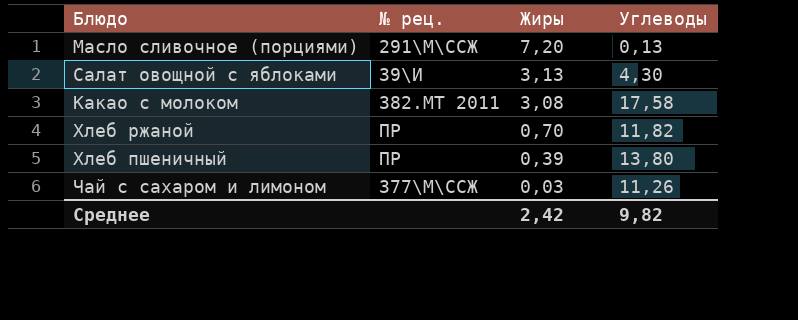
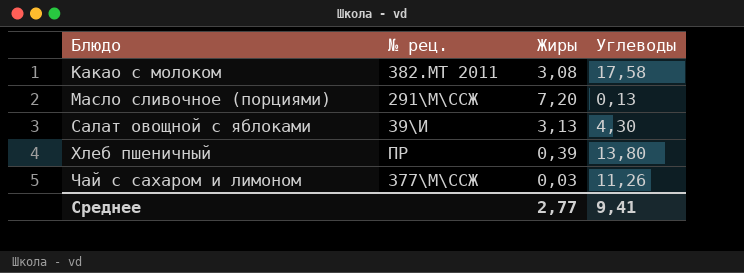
row order: Жиры descending -> Блюдо ascending
row Хлеб ржаной: ПР | 0,70 | 11,82 -> none
Среднее | Жиры: 2,42 -> 2,77
Среднее | Углеводы: 9,82 -> 9,41

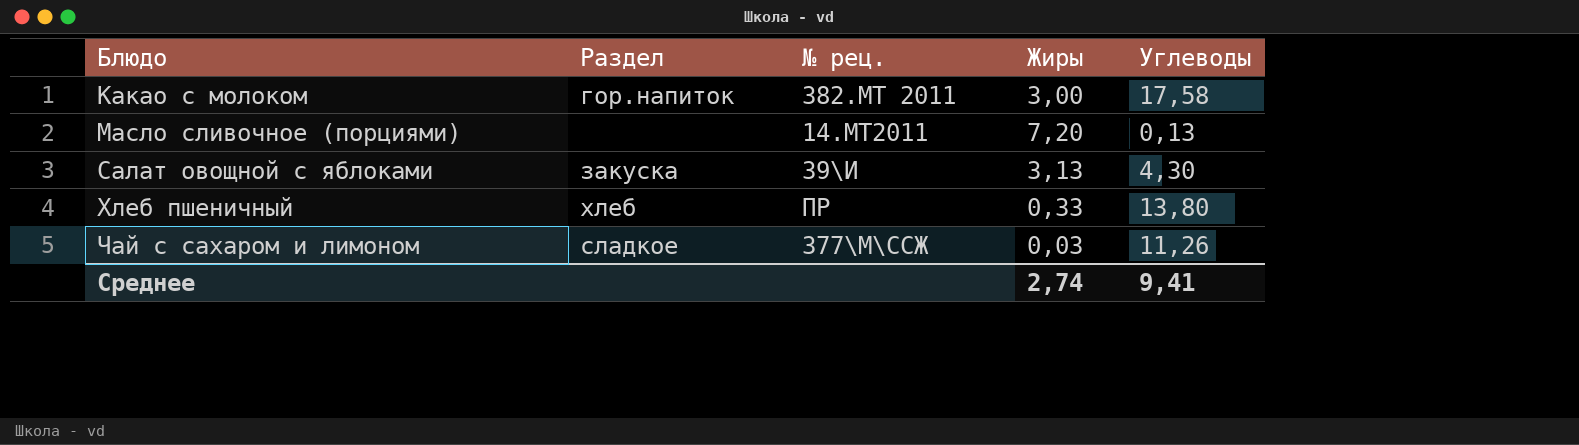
column Раздел | position: none -> 2
Какао с молоком | Жиры: 3,08 -> 3,00
Масло сливочное (порциями) | № рец.: 291\М\ССЖ -> 14.МТ2011
Хлеб пшеничный | Жиры: 0,39 -> 0,33
Среднее | Жиры: 2,77 -> 2,74

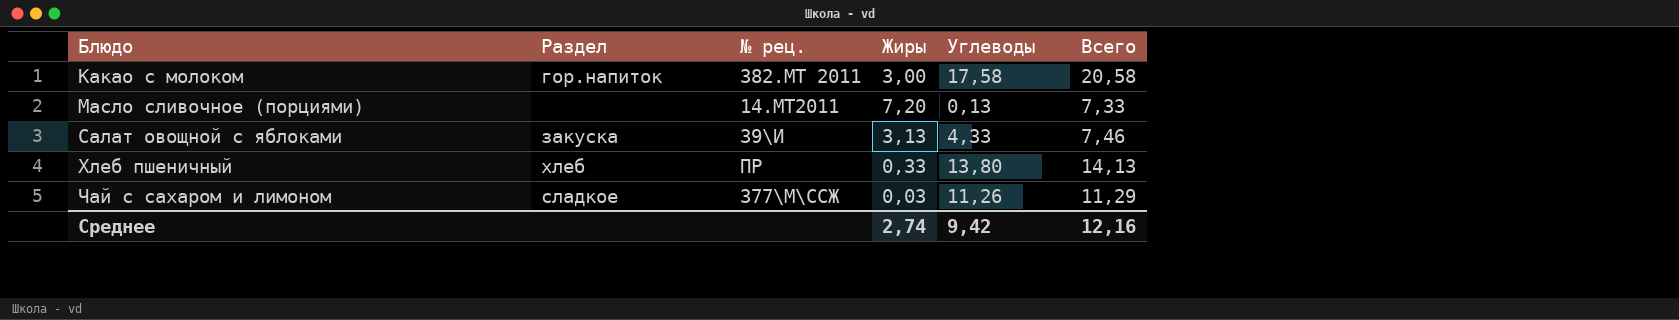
column Всего | formula: none -> [Жиры] + [Углеводы]
Салат овощной с яблоками | Углеводы: 4,30 -> 4,33
Среднее | Углеводы: 9,41 -> 9,42

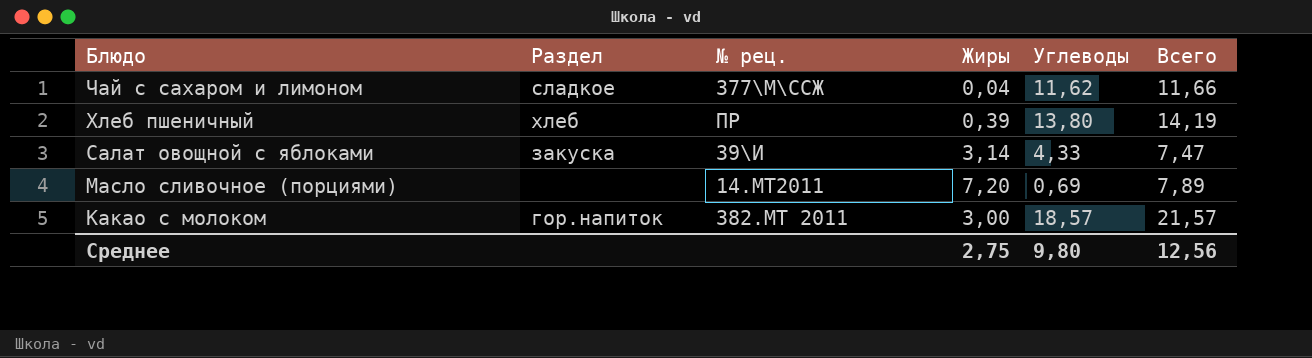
row order: Блюдо ascending -> Блюдо descending
Чай с сахаром и лимоном | Жиры: 0,03 -> 0,04
Чай с сахаром и лимоном | Углеводы: 11,26 -> 11,62
Чай с сахаром и лимоном | Всего: 11,29 -> 11,66
Хлеб пшеничный | Жиры: 0,33 -> 0,39
Хлеб пшеничный | Всего: 14,13 -> 14,19
Салат овощной с яблоками | Жиры: 3,13 -> 3,14
Салат овощной с яблоками | Всего: 7,46 -> 7,47
Масло сливочное (порциями) | Углеводы: 0,13 -> 0,69
Масло сливочное (порциями) | Всего: 7,33 -> 7,89
Какао с молоком | Углеводы: 17,58 -> 18,57
Какао с молоком | Всего: 20,58 -> 21,57
Среднее | Жиры: 2,74 -> 2,75
Среднее | Углеводы: 9,42 -> 9,80
Среднее | Всего: 12,16 -> 12,56

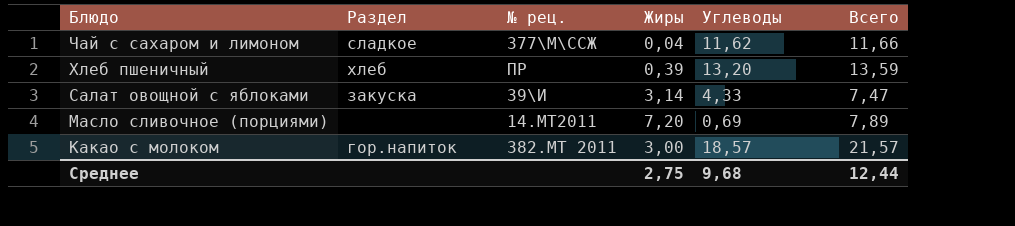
Хлеб пшеничный | Углеводы: 13,80 -> 13,20
Хлеб пшеничный | Всего: 14,19 -> 13,59
Среднее | Углеводы: 9,80 -> 9,68
Среднее | Всего: 12,56 -> 12,44

